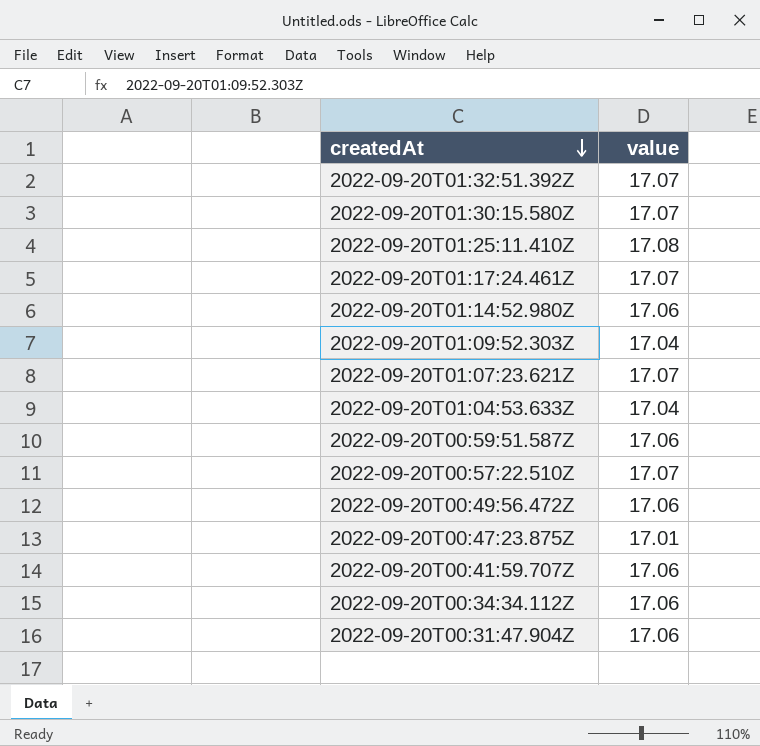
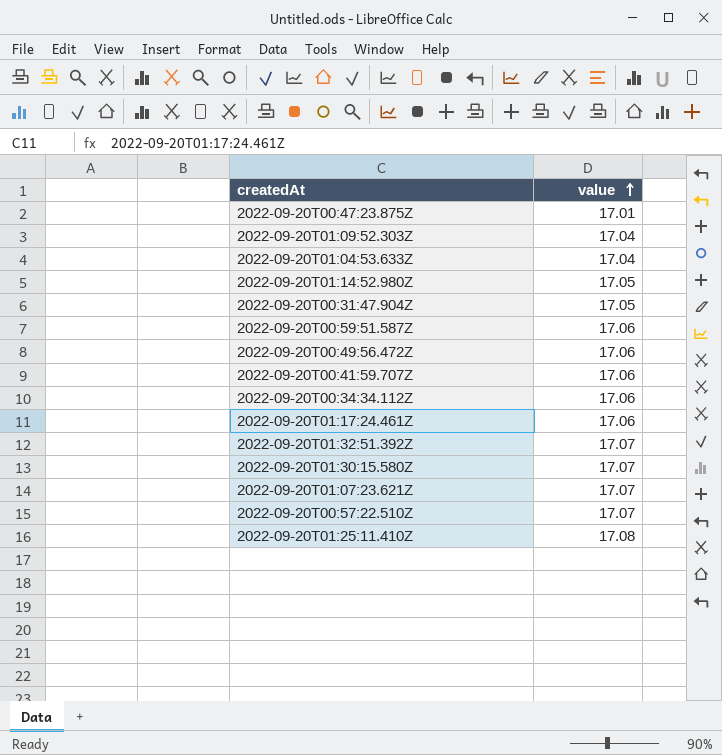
row order: createdAt descending -> value ascending
2022-09-20T01:14:52.980Z | value: 17.06 -> 17.05
2022-09-20T00:31:47.904Z | value: 17.06 -> 17.05
2022-09-20T01:17:24.461Z | value: 17.07 -> 17.06

